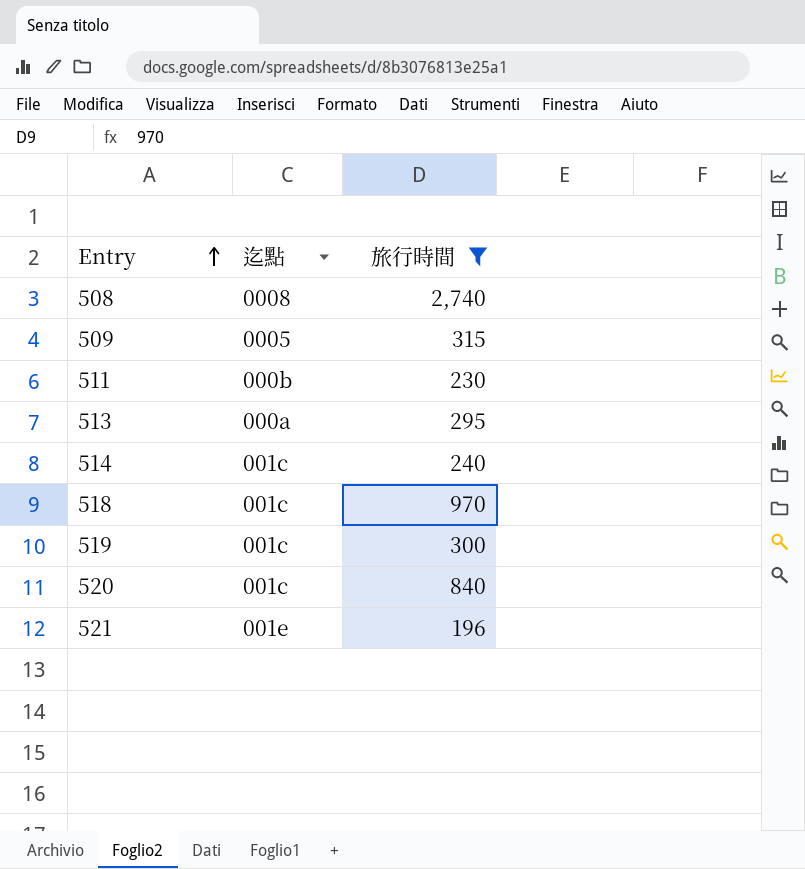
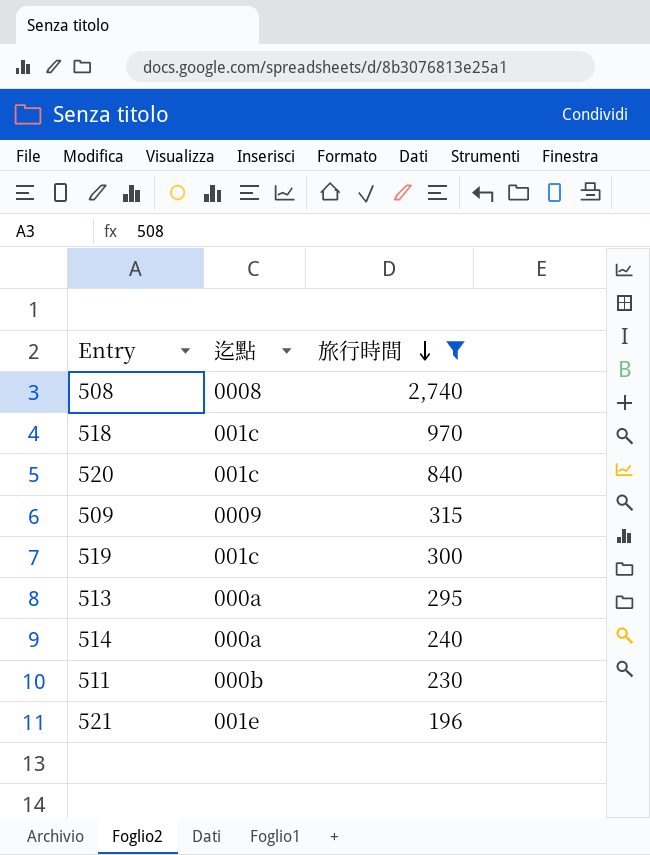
row order: Entry ascending -> 旅行時間 descending
509 | 迄點: 0005 -> 0009
514 | 迄點: 001c -> 000a

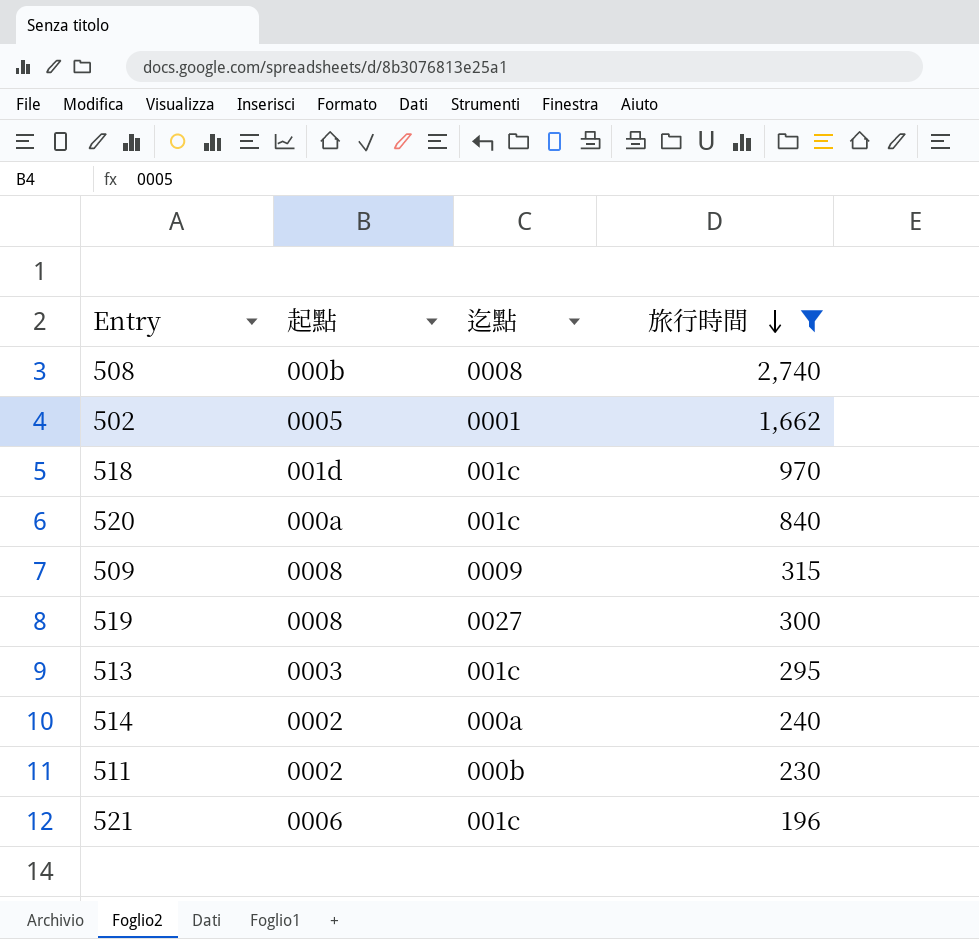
column 起點 | position: none -> 2
row 502: none -> 0005 | 0001 | 1,662
519 | 迄點: 001c -> 0027
513 | 迄點: 000a -> 001c
521 | 迄點: 001e -> 001c

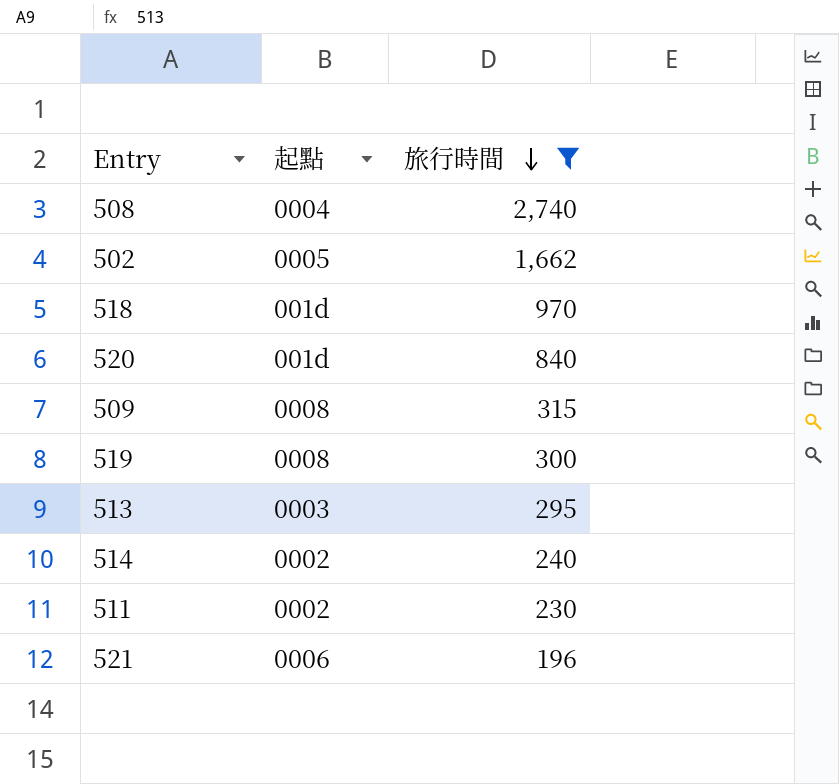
column 迄點 | position: 3 -> none
508 | 起點: 000b -> 0004
520 | 起點: 000a -> 001d

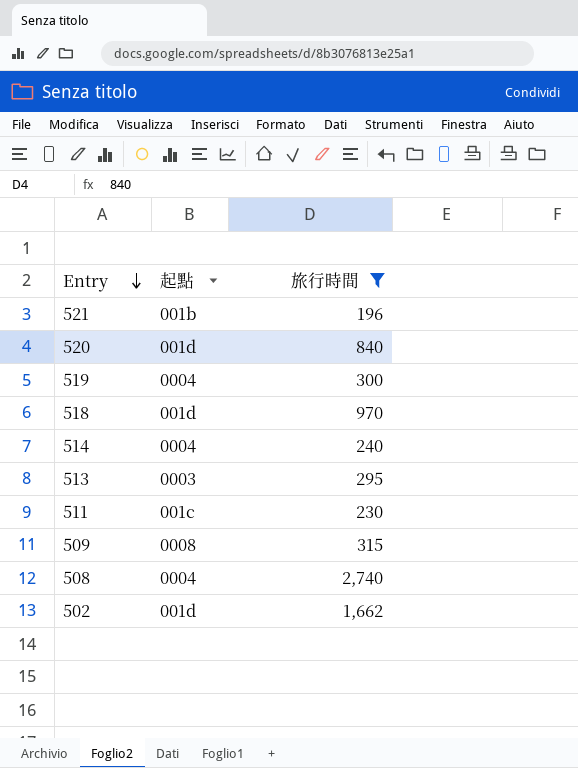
row order: 旅行時間 descending -> Entry descending
521 | 起點: 0006 -> 001b
519 | 起點: 0008 -> 0004
514 | 起點: 0002 -> 0004
511 | 起點: 0002 -> 001c
502 | 起點: 0005 -> 001d

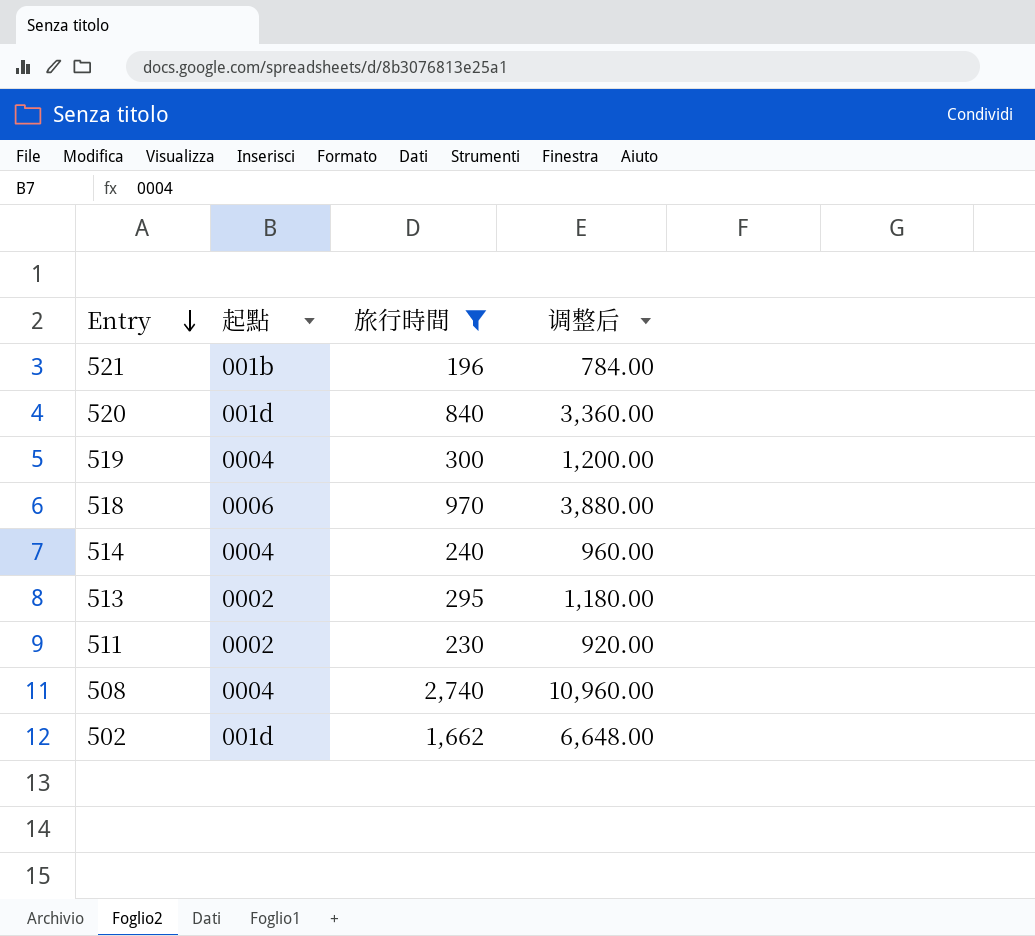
column 调整后 | formula: none -> [旅行時間] * 4
row 509: 0008 | 315 -> none
518 | 起點: 001d -> 0006
513 | 起點: 0003 -> 0002
511 | 起點: 001c -> 0002

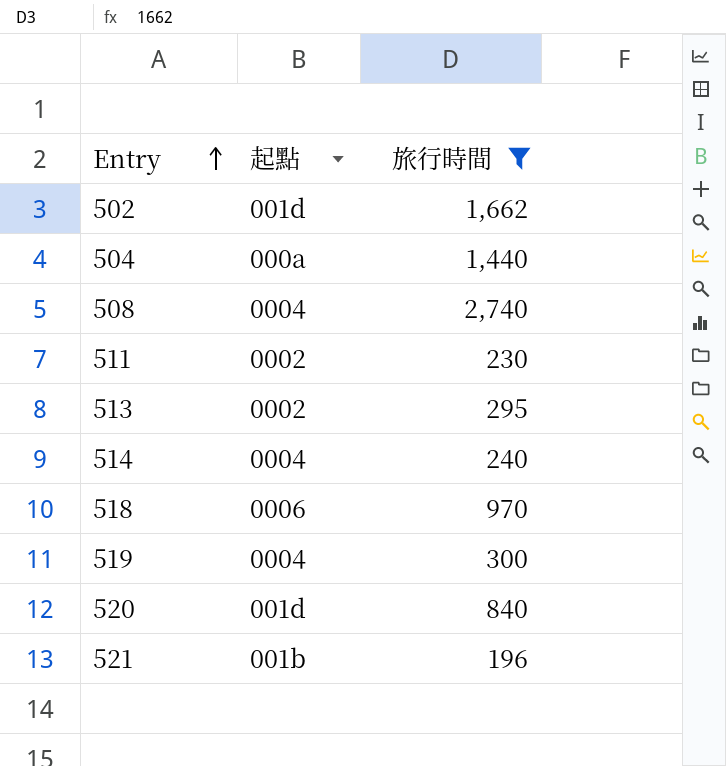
row order: Entry descending -> Entry ascending
column 调整后 | formula: [旅行時間] * 4 -> none
row 504: none -> 000a | 1,440

